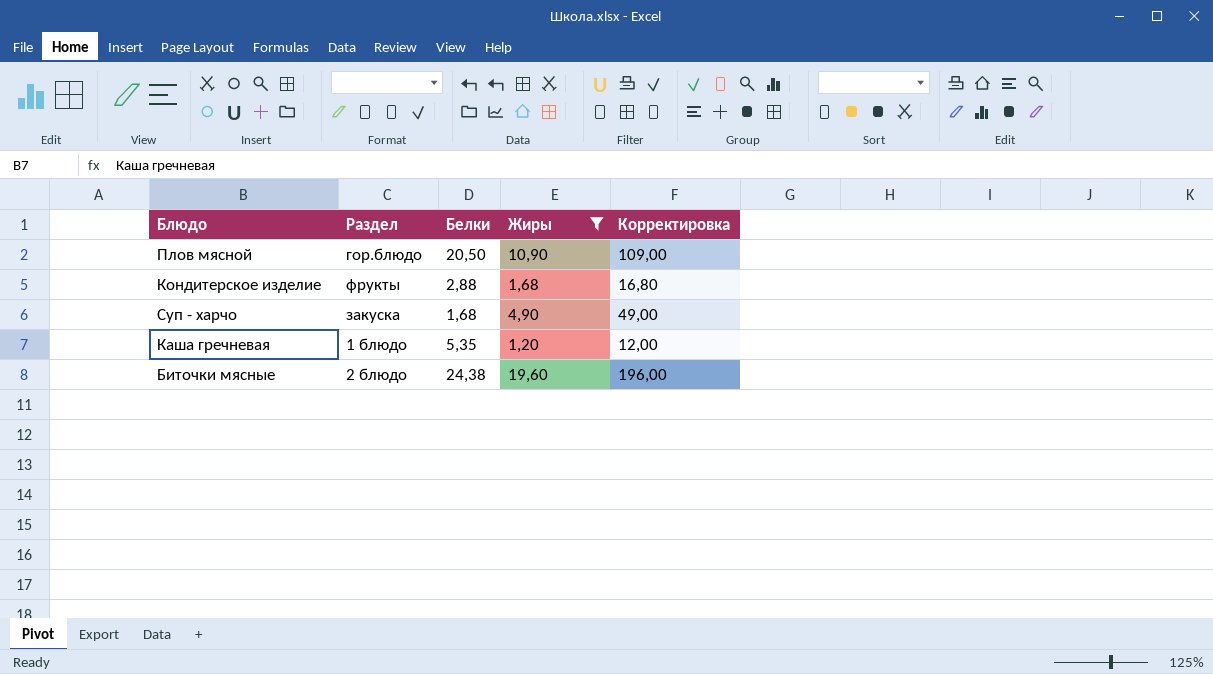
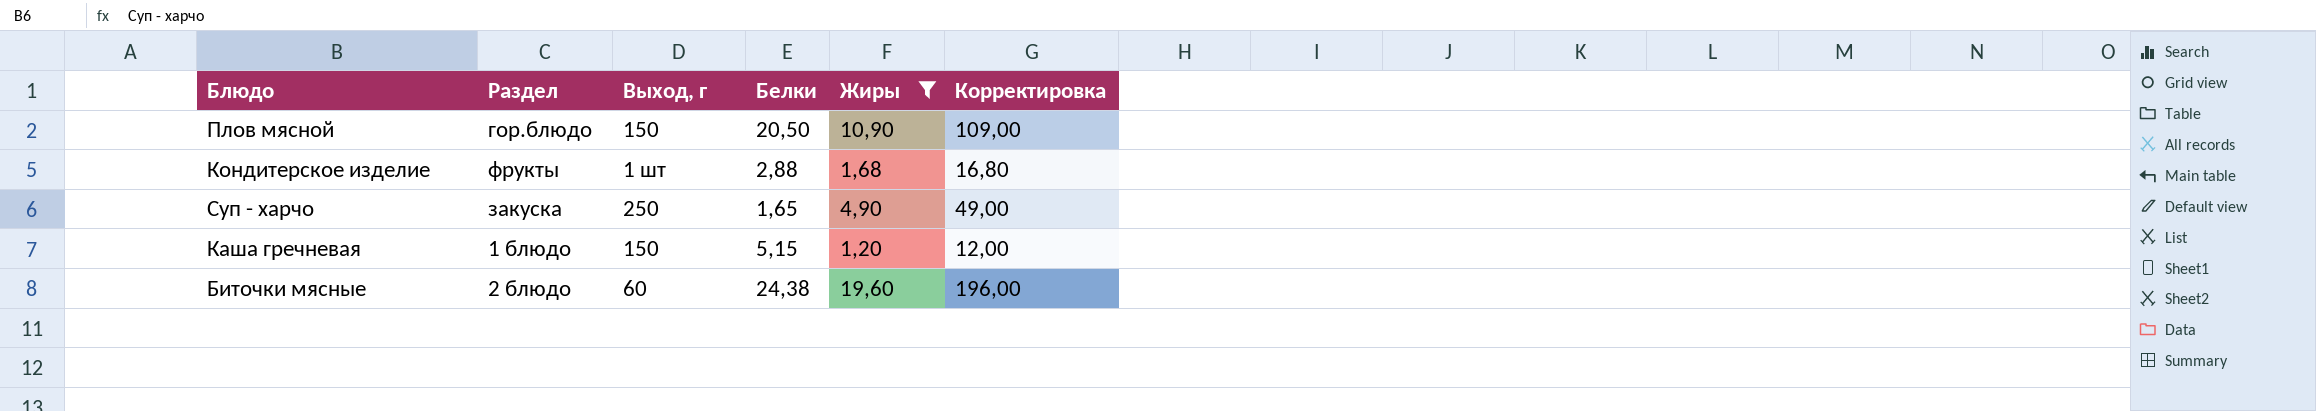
column Выход, г | position: none -> 3
Суп - харчо | Белки: 1,68 -> 1,65
Каша гречневая | Белки: 5,35 -> 5,15

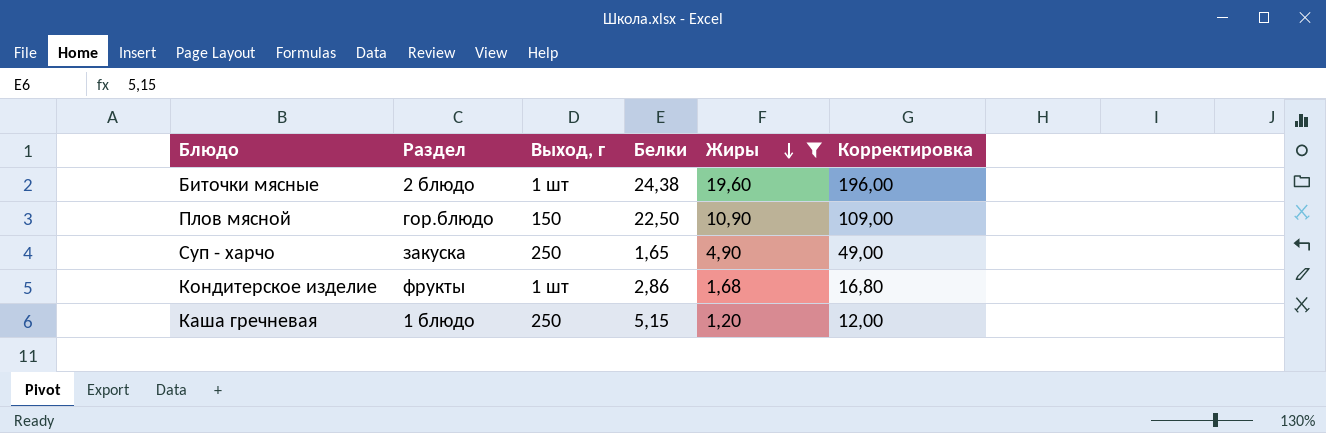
row order: none -> Жиры descending
Биточки мясные | Выход, г: 60 -> 1 шт
Плов мясной | Белки: 20,50 -> 22,50
Кондитерское изделие | Белки: 2,88 -> 2,86
Каша гречневая | Выход, г: 150 -> 250

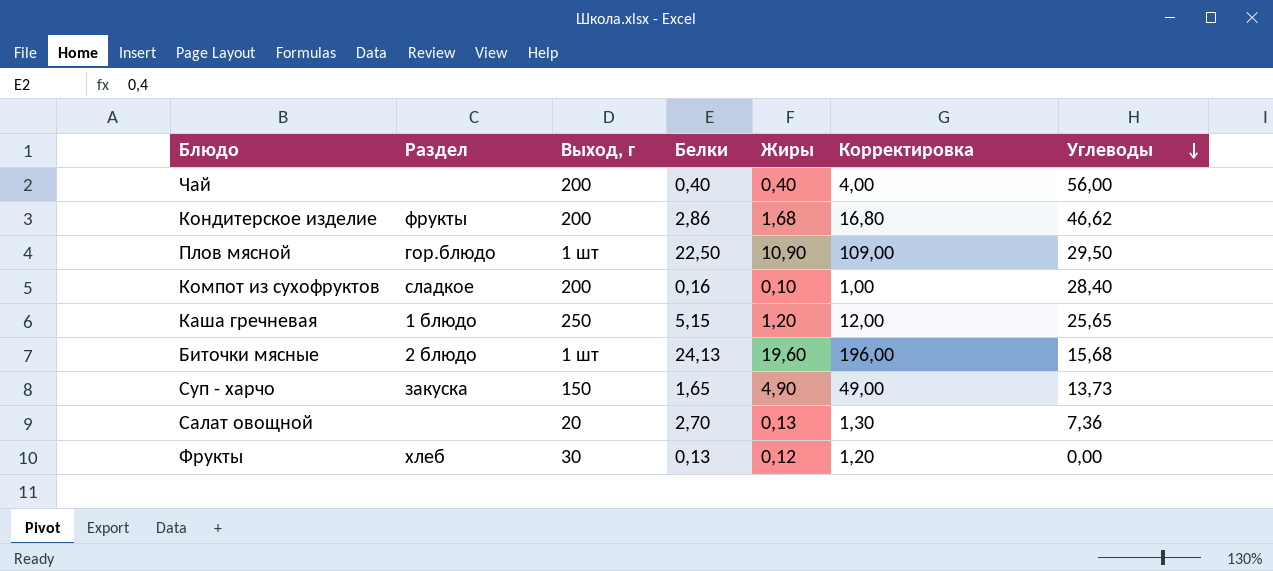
filter: Жиры >= 1,20 -> none
row order: Жиры descending -> Углеводы descending
column Углеводы | position: none -> 7
Кондитерское изделие | Выход, г: 1 шт -> 200
Плов мясной | Выход, г: 150 -> 1 шт
Биточки мясные | Белки: 24,38 -> 24,13
Суп - харчо | Выход, г: 250 -> 150

